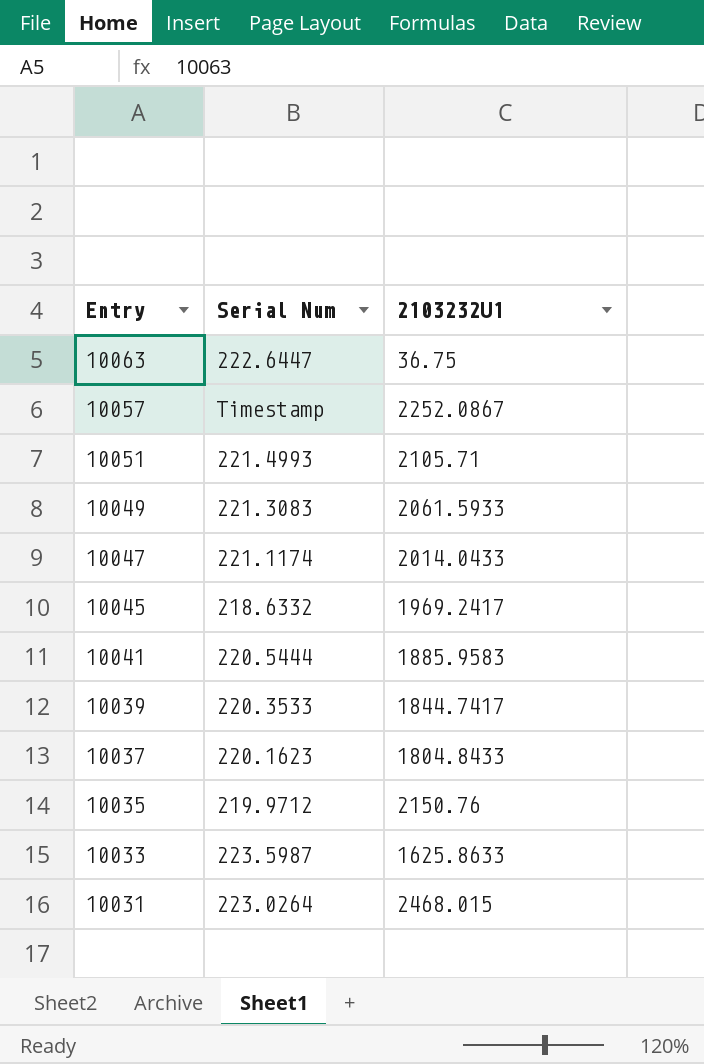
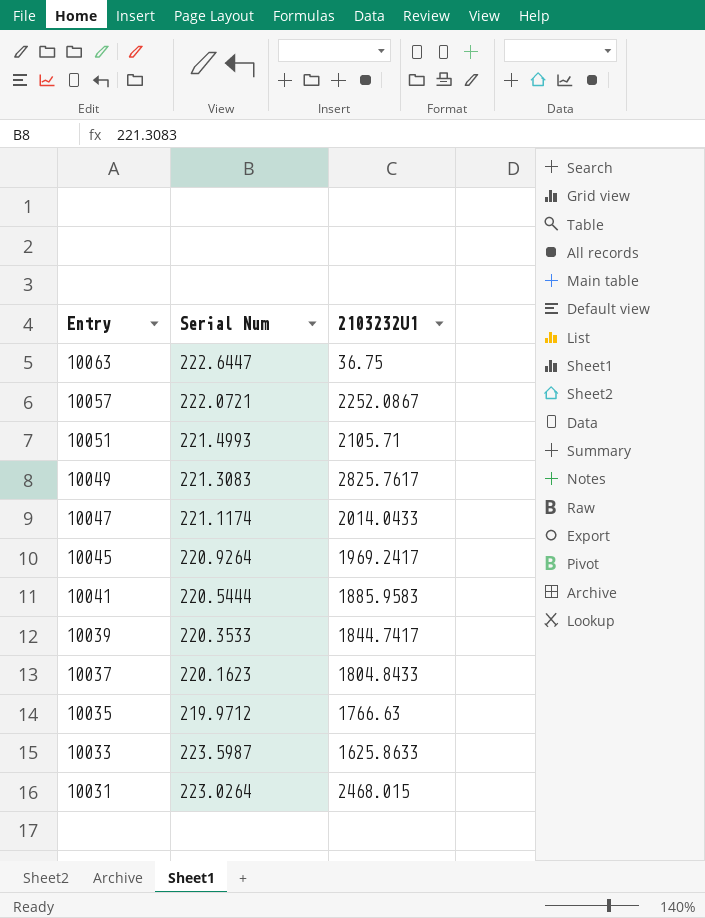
10057 | Serial Num: Timestamp -> 222.0721
10049 | 2103232U1: 2061.5933 -> 2825.7617
10045 | Serial Num: 218.6332 -> 220.9264
10035 | 2103232U1: 2150.76 -> 1766.63

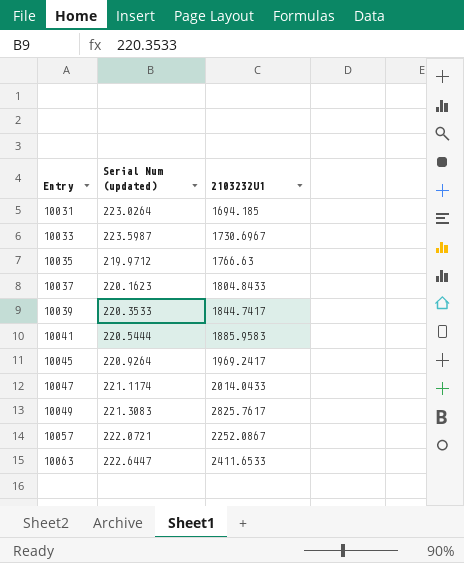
row order: Entry descending -> Entry ascending
column name: Serial Num -> Serial Num (updated)
row 10051: 221.4993 | 2105.71 -> none
10031 | 2103232U1: 2468.015 -> 1694.185
10033 | 2103232U1: 1625.8633 -> 1730.6967
10063 | 2103232U1: 36.75 -> 2411.6533

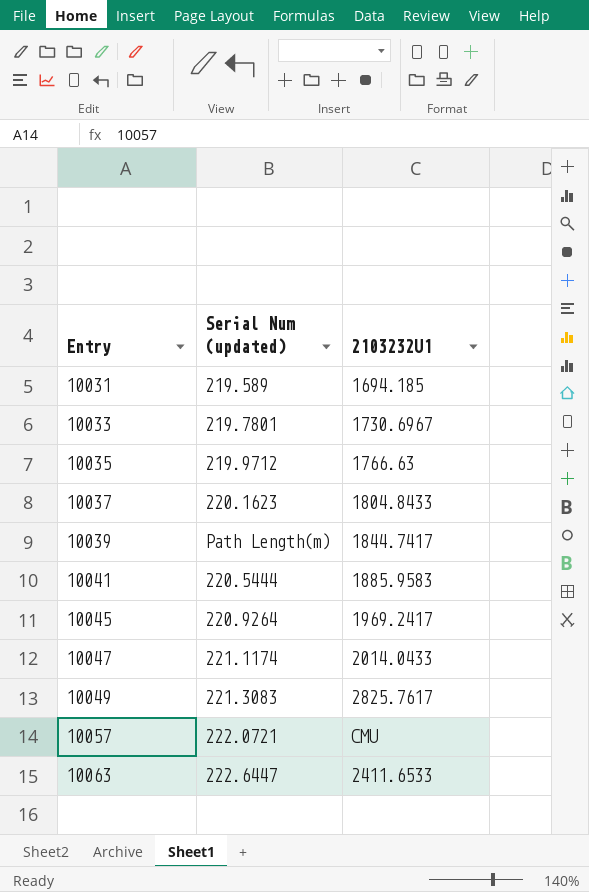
10031 | Serial Num (updated): 223.0264 -> 219.589
10033 | Serial Num (updated): 223.5987 -> 219.7801
10039 | Serial Num (updated): 220.3533 -> Path Length(m)
10057 | 2103232U1: 2252.0867 -> CMU

